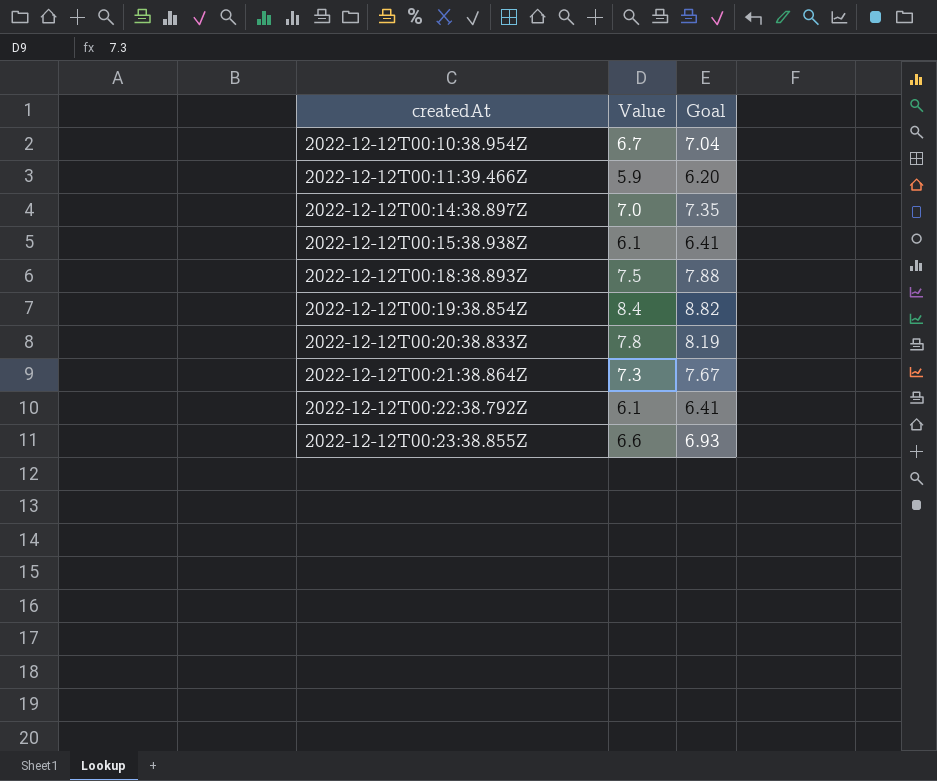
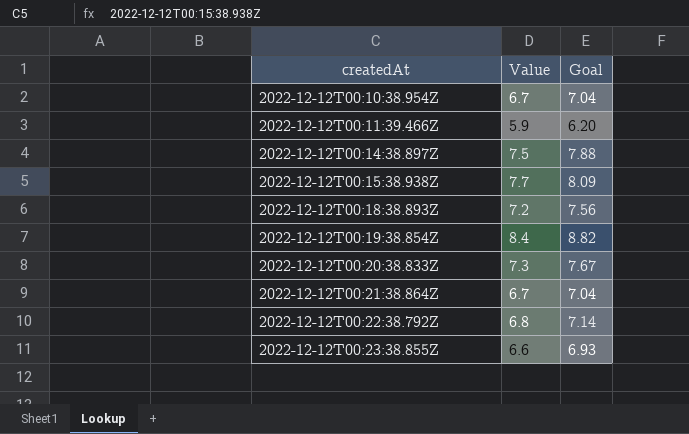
2022-12-12T00:14:38.897Z | Value: 7.0 -> 7.5
2022-12-12T00:14:38.897Z | Goal: 7.35 -> 7.88
2022-12-12T00:15:38.938Z | Value: 6.1 -> 7.7
2022-12-12T00:15:38.938Z | Goal: 6.41 -> 8.09
2022-12-12T00:18:38.893Z | Value: 7.5 -> 7.2
2022-12-12T00:18:38.893Z | Goal: 7.88 -> 7.56
2022-12-12T00:20:38.833Z | Value: 7.8 -> 7.3
2022-12-12T00:20:38.833Z | Goal: 8.19 -> 7.67
2022-12-12T00:21:38.864Z | Value: 7.3 -> 6.7
2022-12-12T00:21:38.864Z | Goal: 7.67 -> 7.04
2022-12-12T00:22:38.792Z | Value: 6.1 -> 6.8
2022-12-12T00:22:38.792Z | Goal: 6.41 -> 7.14

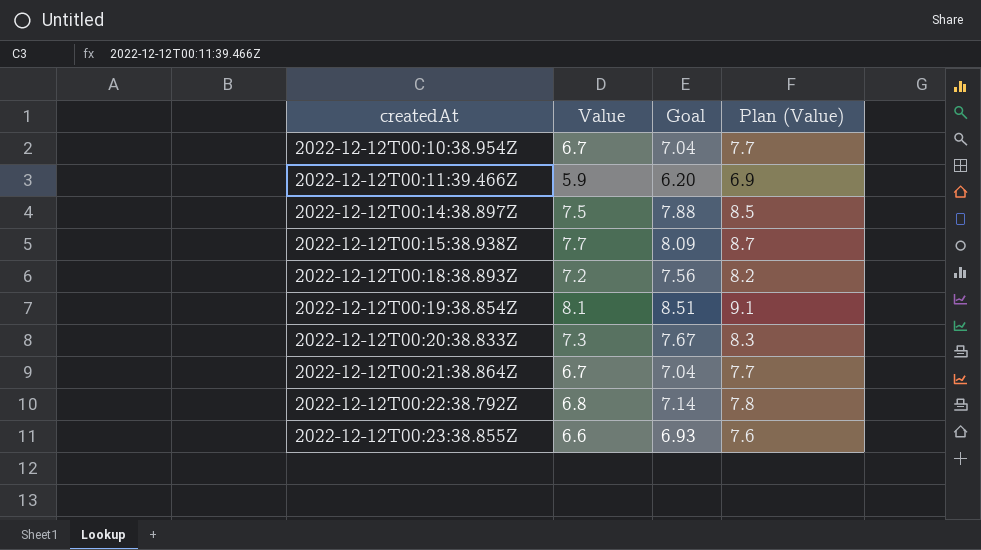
column Plan (Value) | formula: none -> [Value] + 1
2022-12-12T00:19:38.854Z | Value: 8.4 -> 8.1
2022-12-12T00:19:38.854Z | Goal: 8.82 -> 8.51

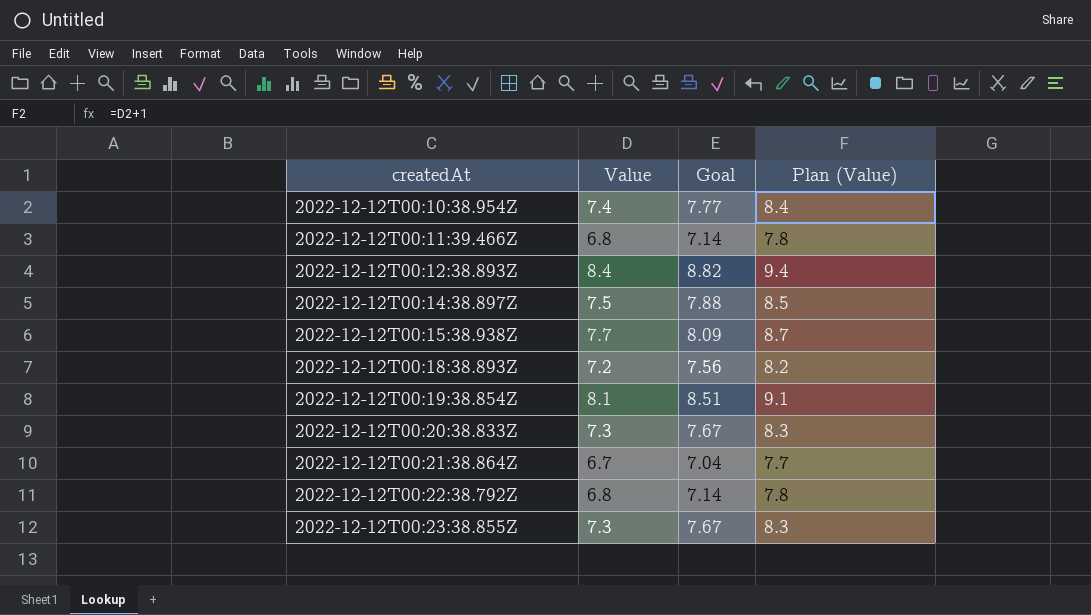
2022-12-12T00:10:38.954Z | Value: 6.7 -> 7.4
2022-12-12T00:10:38.954Z | Goal: 7.04 -> 7.77
2022-12-12T00:10:38.954Z | Plan (Value): 7.7 -> 8.4
2022-12-12T00:11:39.466Z | Value: 5.9 -> 6.8
2022-12-12T00:11:39.466Z | Goal: 6.20 -> 7.14
2022-12-12T00:11:39.466Z | Plan (Value): 6.9 -> 7.8
row 2022-12-12T00:12:38.893Z: none -> 8.4 | 8.82 | 9.4
2022-12-12T00:23:38.855Z | Value: 6.6 -> 7.3
2022-12-12T00:23:38.855Z | Goal: 6.93 -> 7.67
2022-12-12T00:23:38.855Z | Plan (Value): 7.6 -> 8.3

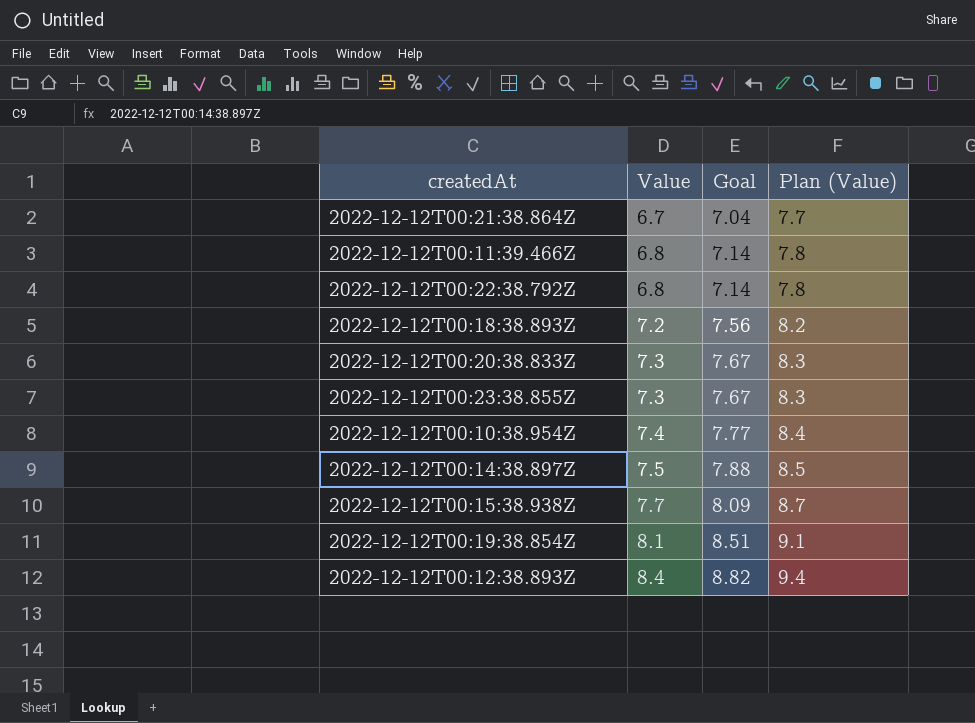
row order: createdAt ascending -> Value ascending

